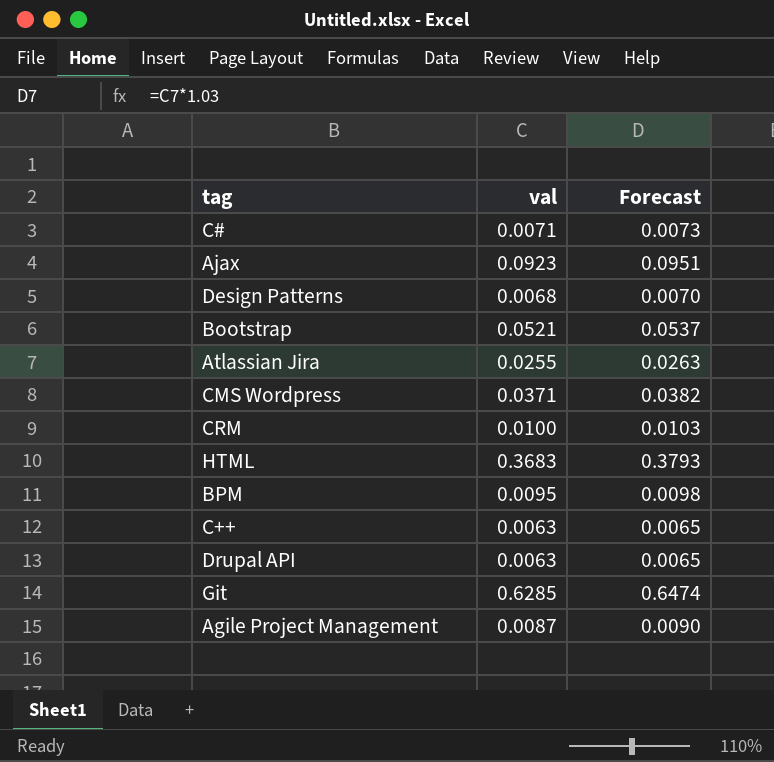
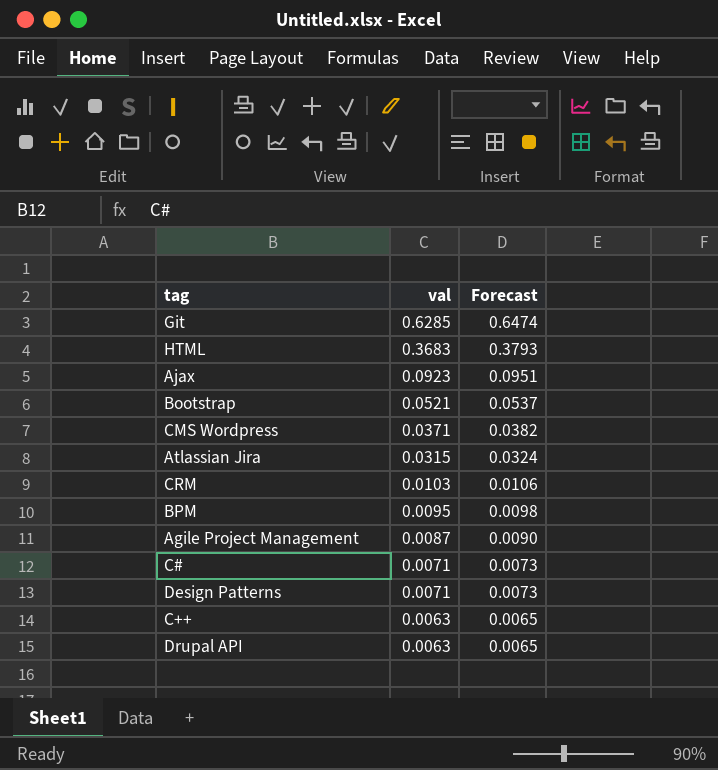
row order: none -> val descending
Atlassian Jira | val: 0.0255 -> 0.0315
Atlassian Jira | Forecast: 0.0263 -> 0.0324
CRM | val: 0.0100 -> 0.0103
CRM | Forecast: 0.0103 -> 0.0106
Design Patterns | val: 0.0068 -> 0.0071
Design Patterns | Forecast: 0.0070 -> 0.0073

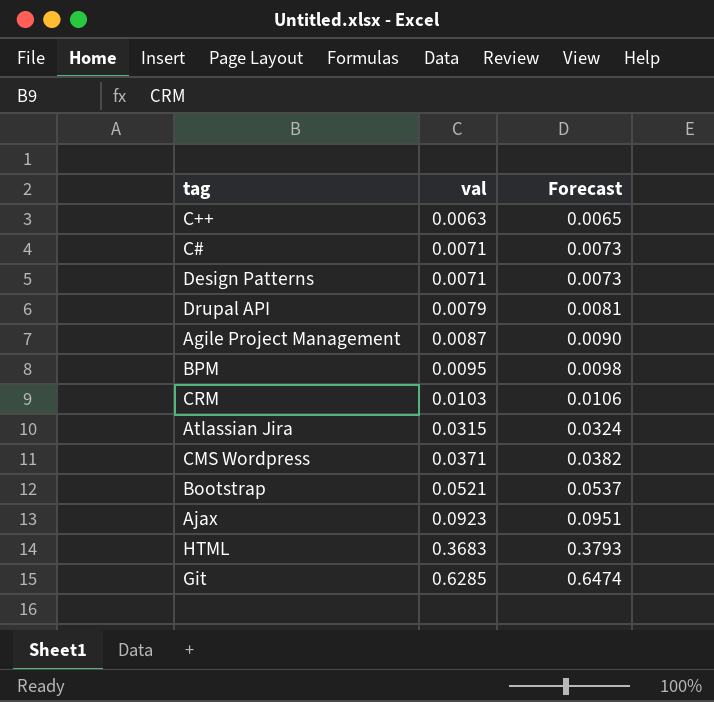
row order: val descending -> val ascending
Drupal API | val: 0.0063 -> 0.0079
Drupal API | Forecast: 0.0065 -> 0.0081

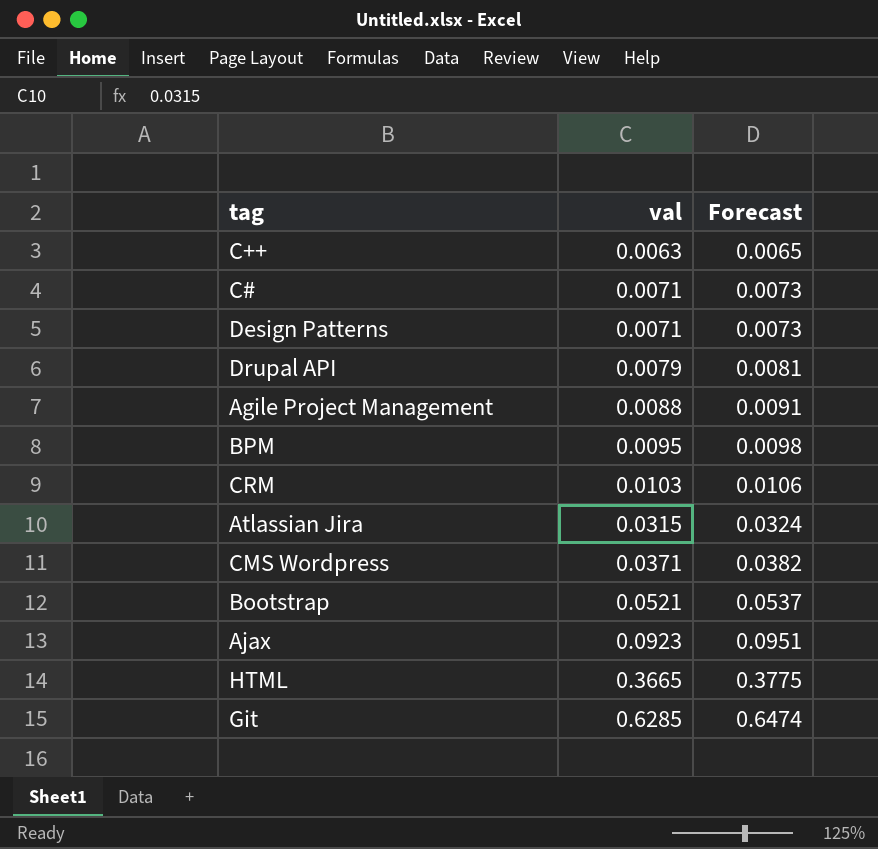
Agile Project Management | val: 0.0087 -> 0.0088
Agile Project Management | Forecast: 0.0090 -> 0.0091
HTML | val: 0.3683 -> 0.3665
HTML | Forecast: 0.3793 -> 0.3775

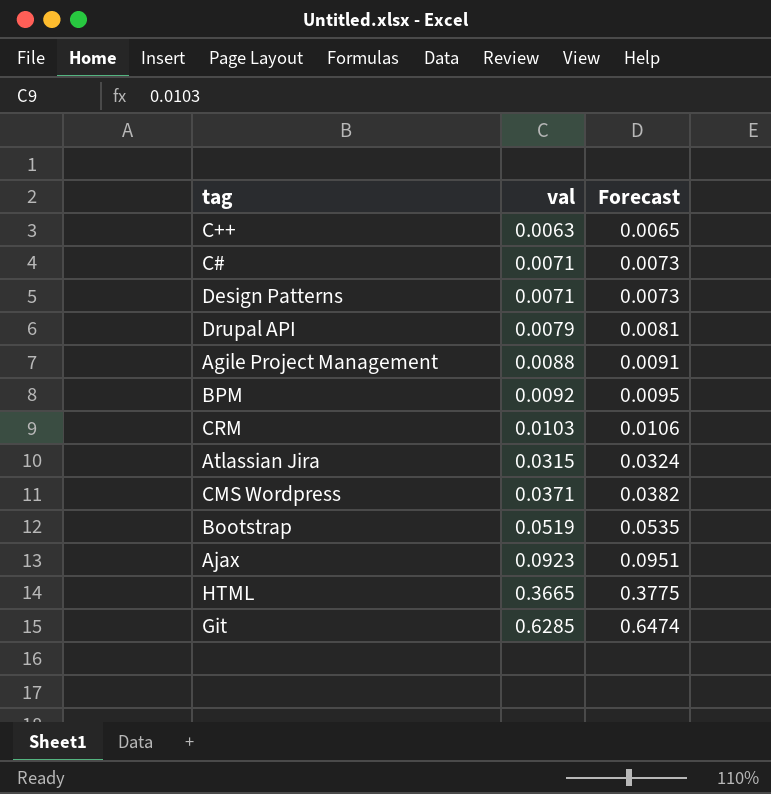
BPM | val: 0.0095 -> 0.0092
BPM | Forecast: 0.0098 -> 0.0095
Bootstrap | val: 0.0521 -> 0.0519
Bootstrap | Forecast: 0.0537 -> 0.0535

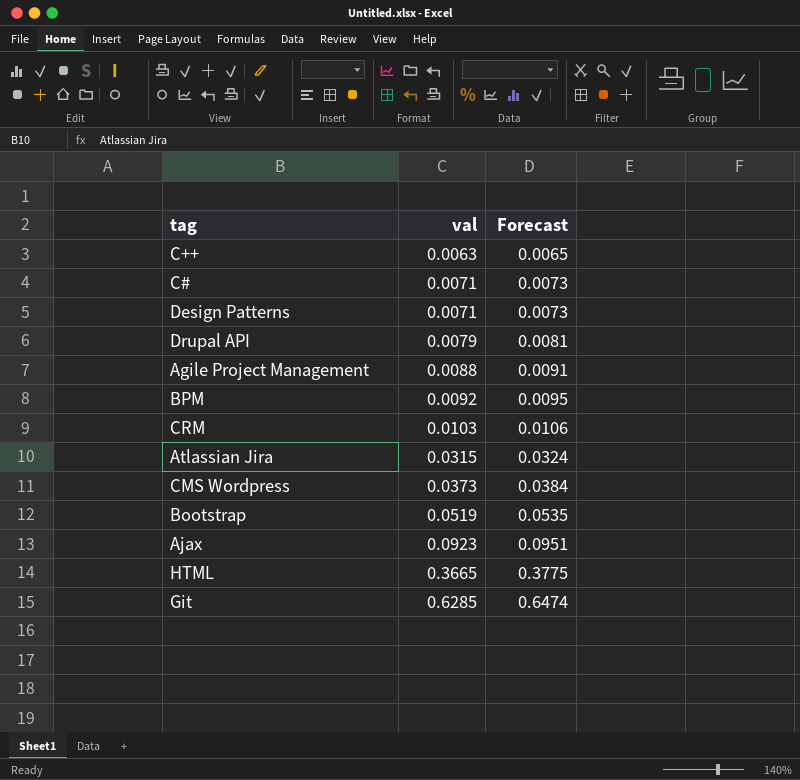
CMS Wordpress | val: 0.0371 -> 0.0373
CMS Wordpress | Forecast: 0.0382 -> 0.0384

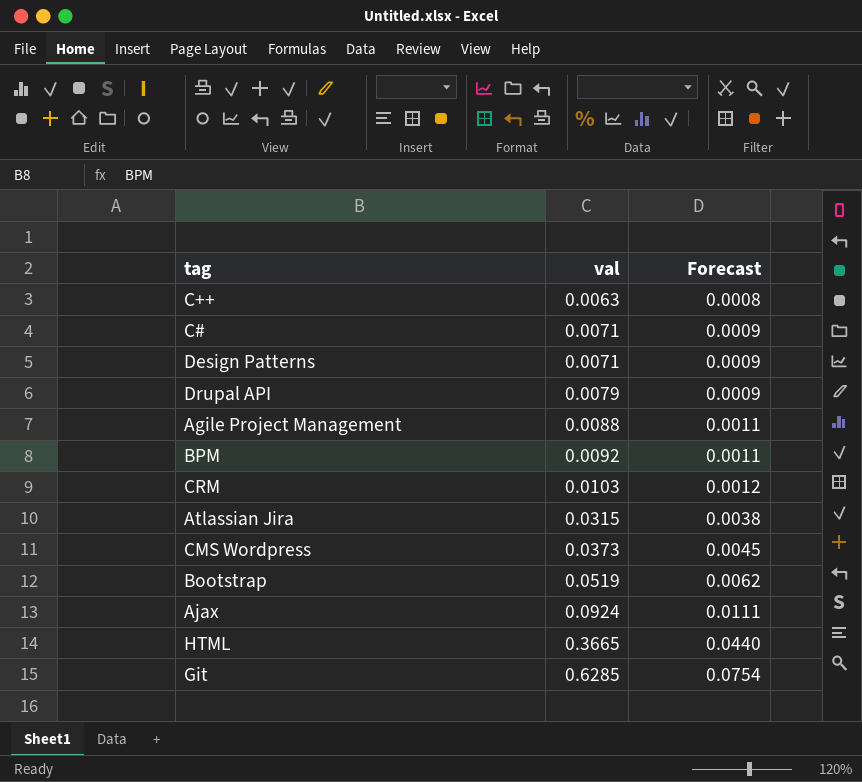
column Forecast | formula: [val] * 1.03 -> [val] * 0.12
Ajax | val: 0.0923 -> 0.0924

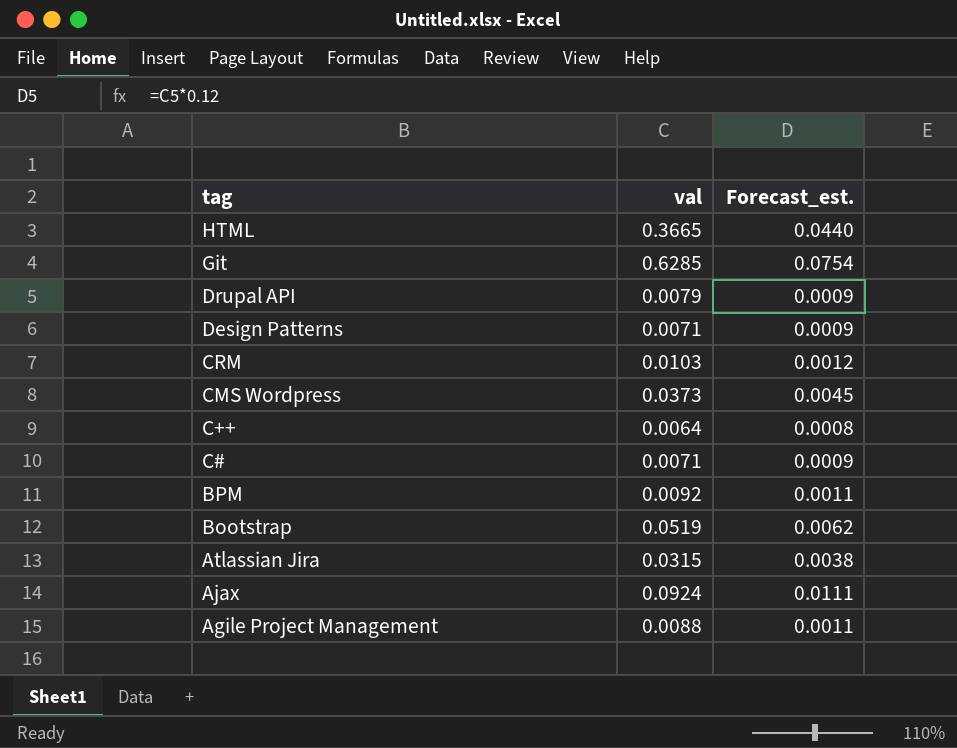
row order: val ascending -> tag descending
column name: Forecast -> Forecast_est.
C++ | val: 0.0063 -> 0.0064

